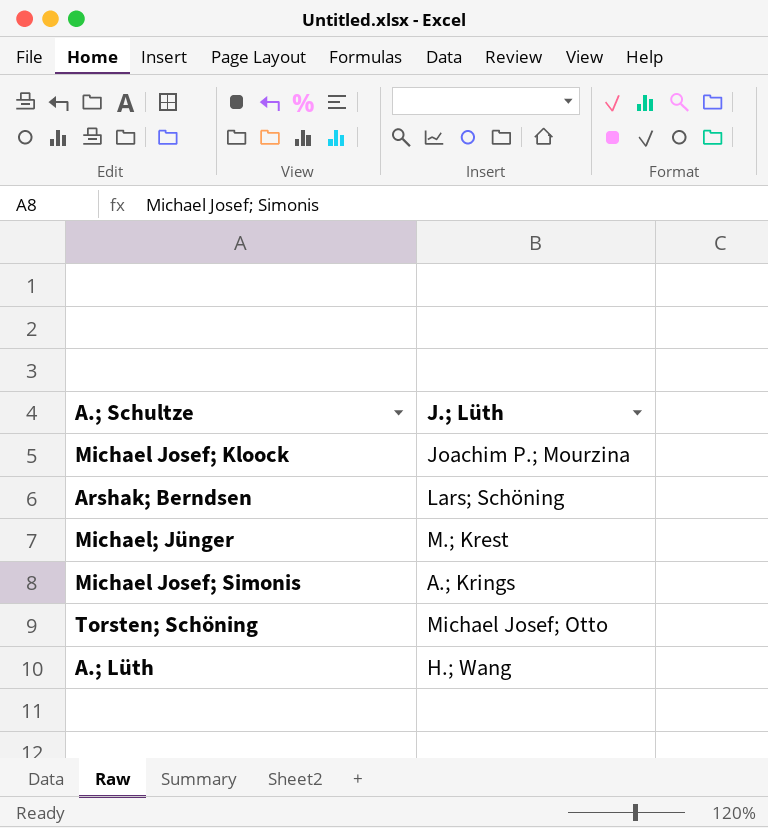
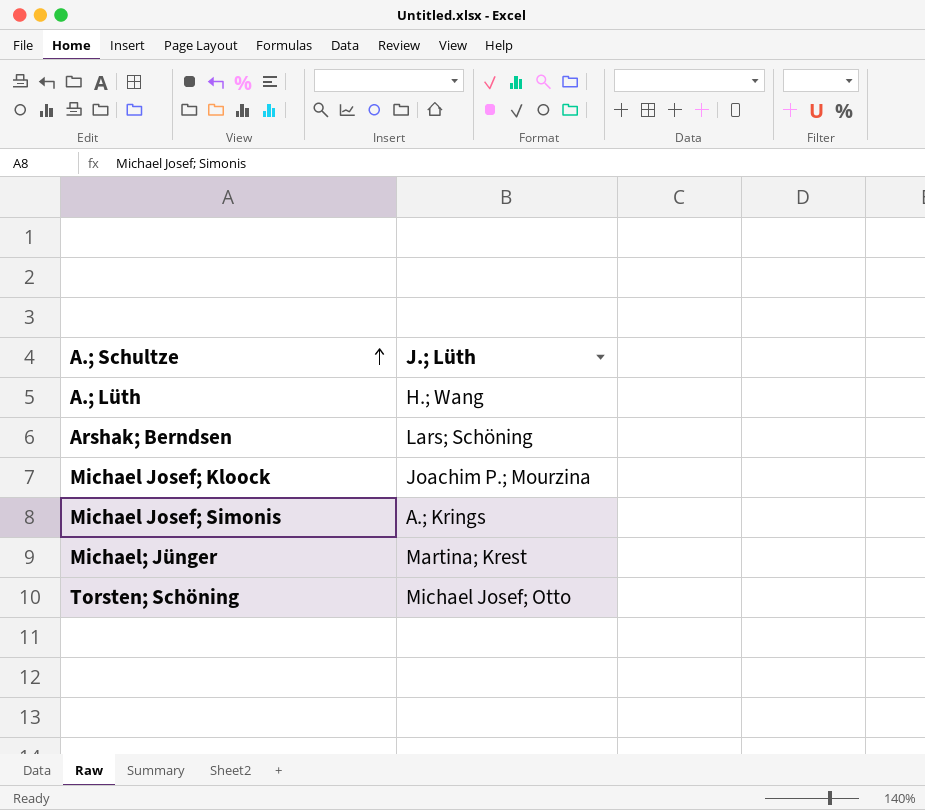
row order: none -> A.; Schultze ascending
Michael; Jünger | J.; Lüth: M.; Krest -> Martina; Krest

